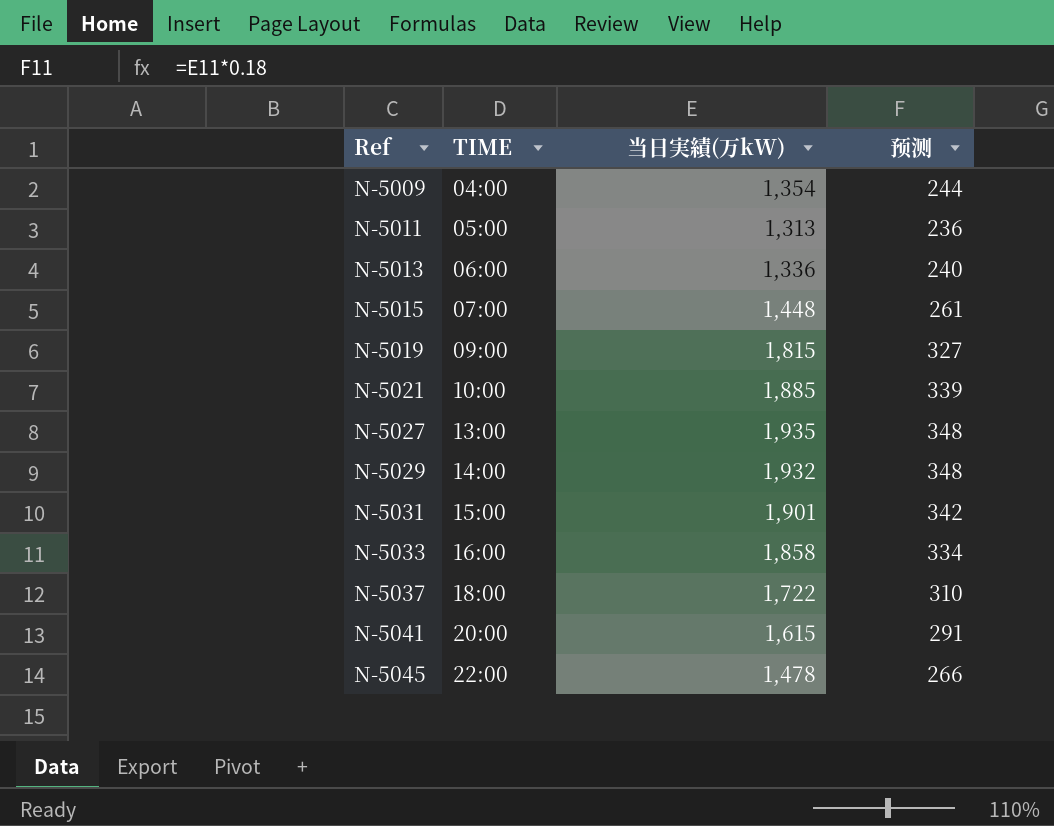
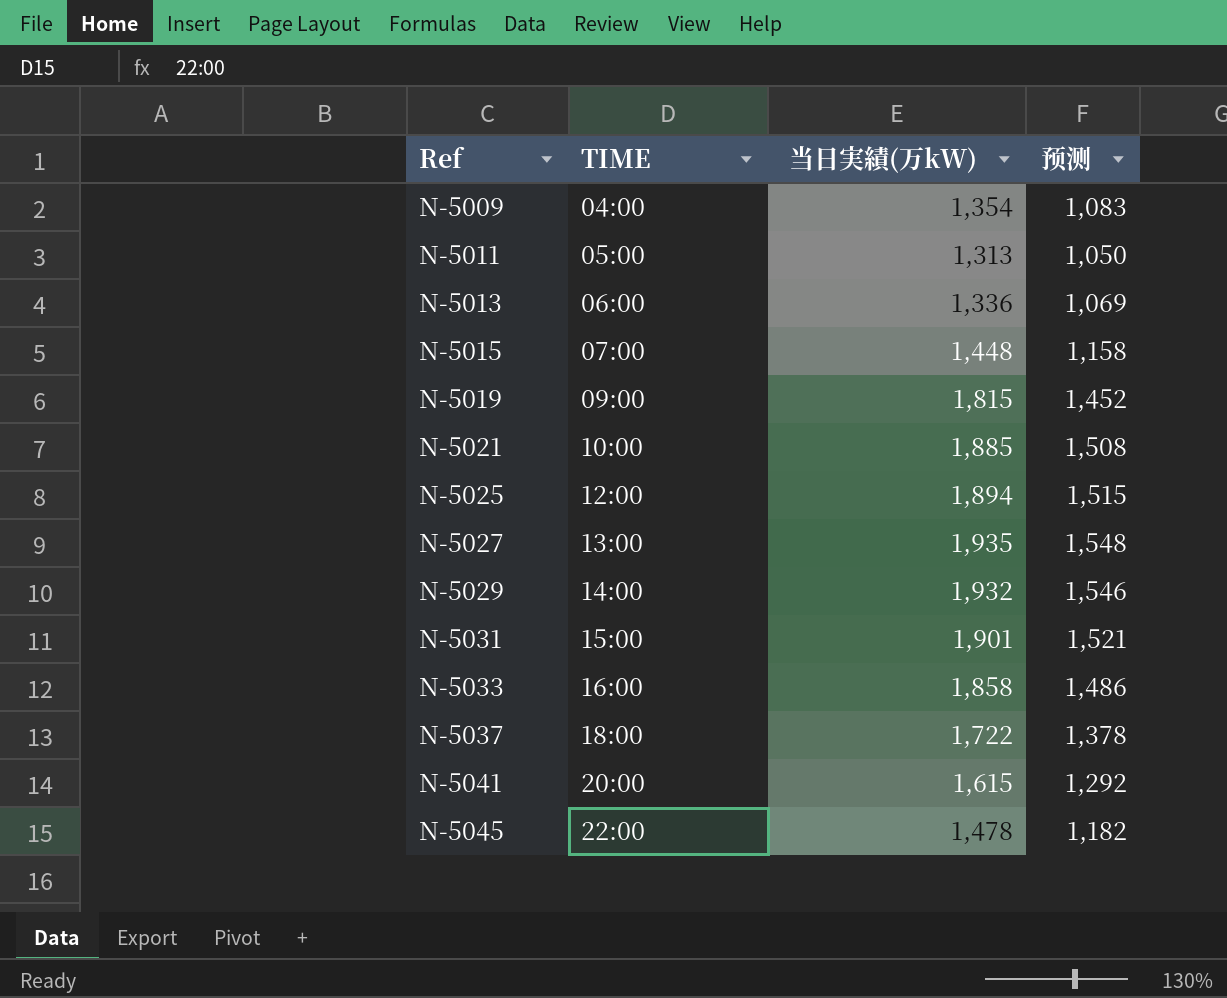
column 预测 | formula: [当日実績(万kW)] * 0.18 -> [当日実績(万kW)] * 0.8
row N-5025: none -> 12:00 | 1,894 | 1,515

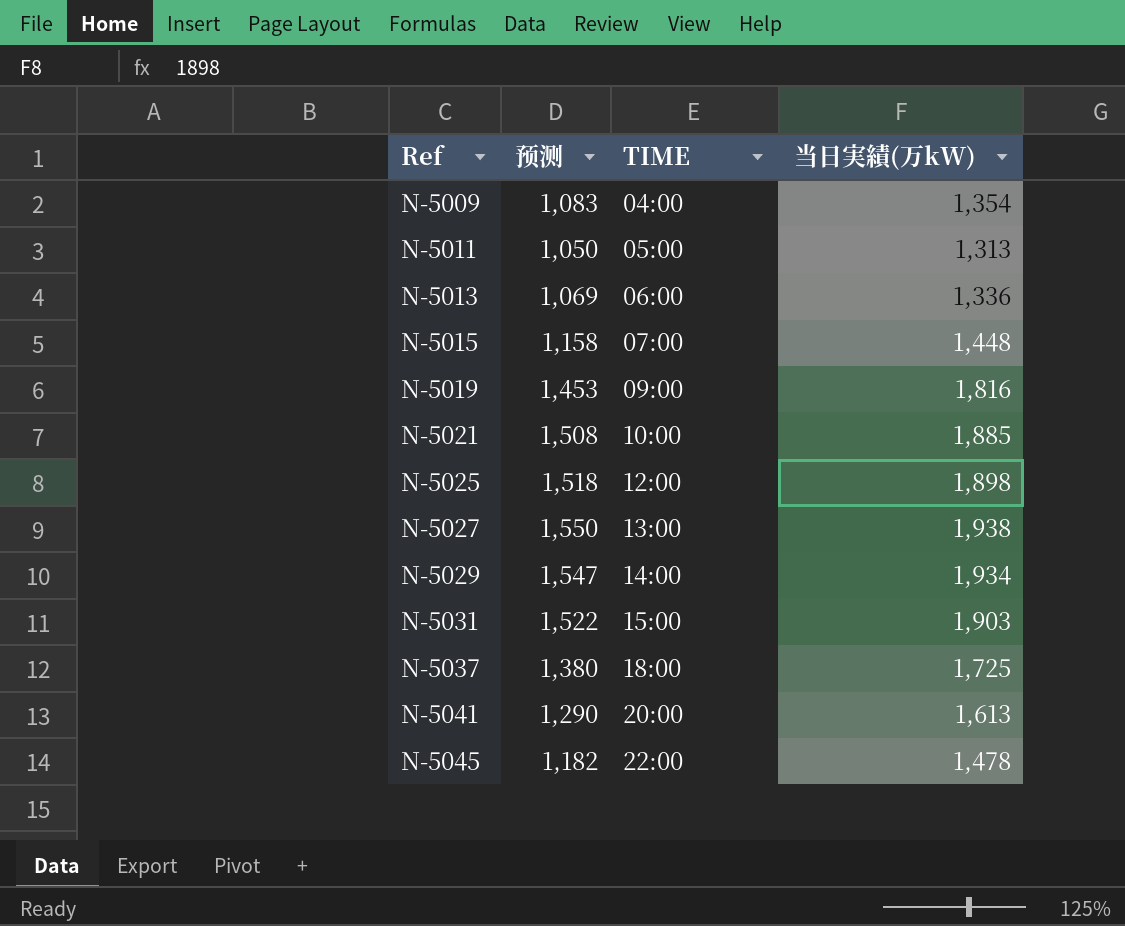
column 预测 | position: 4 -> 2
row N-5033: 16:00 | 1,858 | 1,486 -> none
N-5019 | 预测: 1,452 -> 1,453
N-5019 | 当日実績(万kW): 1,815 -> 1,816
N-5025 | 预测: 1,515 -> 1,518
N-5025 | 当日実績(万kW): 1,894 -> 1,898
N-5027 | 预测: 1,548 -> 1,550
N-5027 | 当日実績(万kW): 1,935 -> 1,938
N-5029 | 预测: 1,546 -> 1,547
N-5029 | 当日実績(万kW): 1,932 -> 1,934
N-5031 | 预测: 1,521 -> 1,522
N-5031 | 当日実績(万kW): 1,901 -> 1,903
N-5037 | 预测: 1,378 -> 1,380
N-5037 | 当日実績(万kW): 1,722 -> 1,725
N-5041 | 预测: 1,292 -> 1,290
N-5041 | 当日実績(万kW): 1,615 -> 1,613

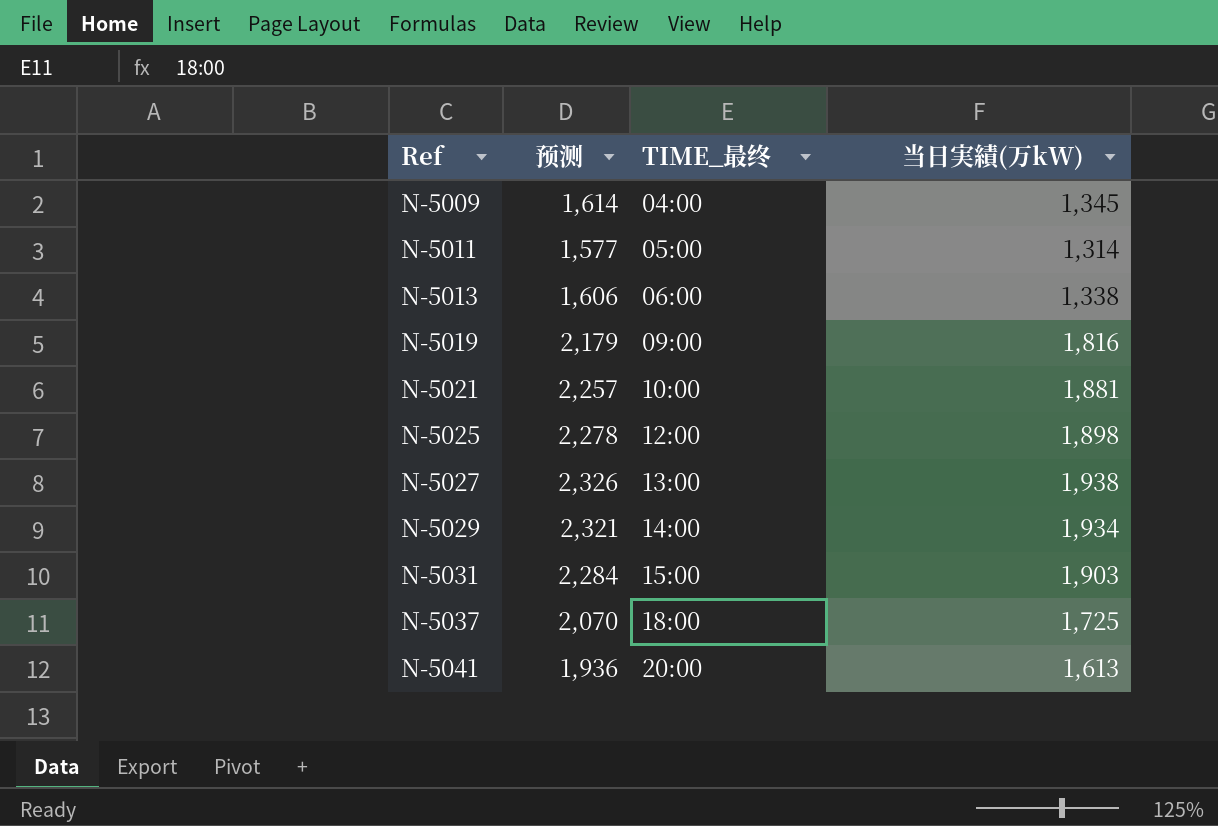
column 预测 | formula: [当日実績(万kW)] * 0.8 -> [当日実績(万kW)] * 1.2
column name: TIME -> TIME_最终
row N-5015: 1,158 | 07:00 | 1,448 -> none
row N-5045: 1,182 | 22:00 | 1,478 -> none
N-5009 | 当日実績(万kW): 1,354 -> 1,345
N-5011 | 当日実績(万kW): 1,313 -> 1,314
N-5013 | 当日実績(万kW): 1,336 -> 1,338
N-5021 | 当日実績(万kW): 1,885 -> 1,881

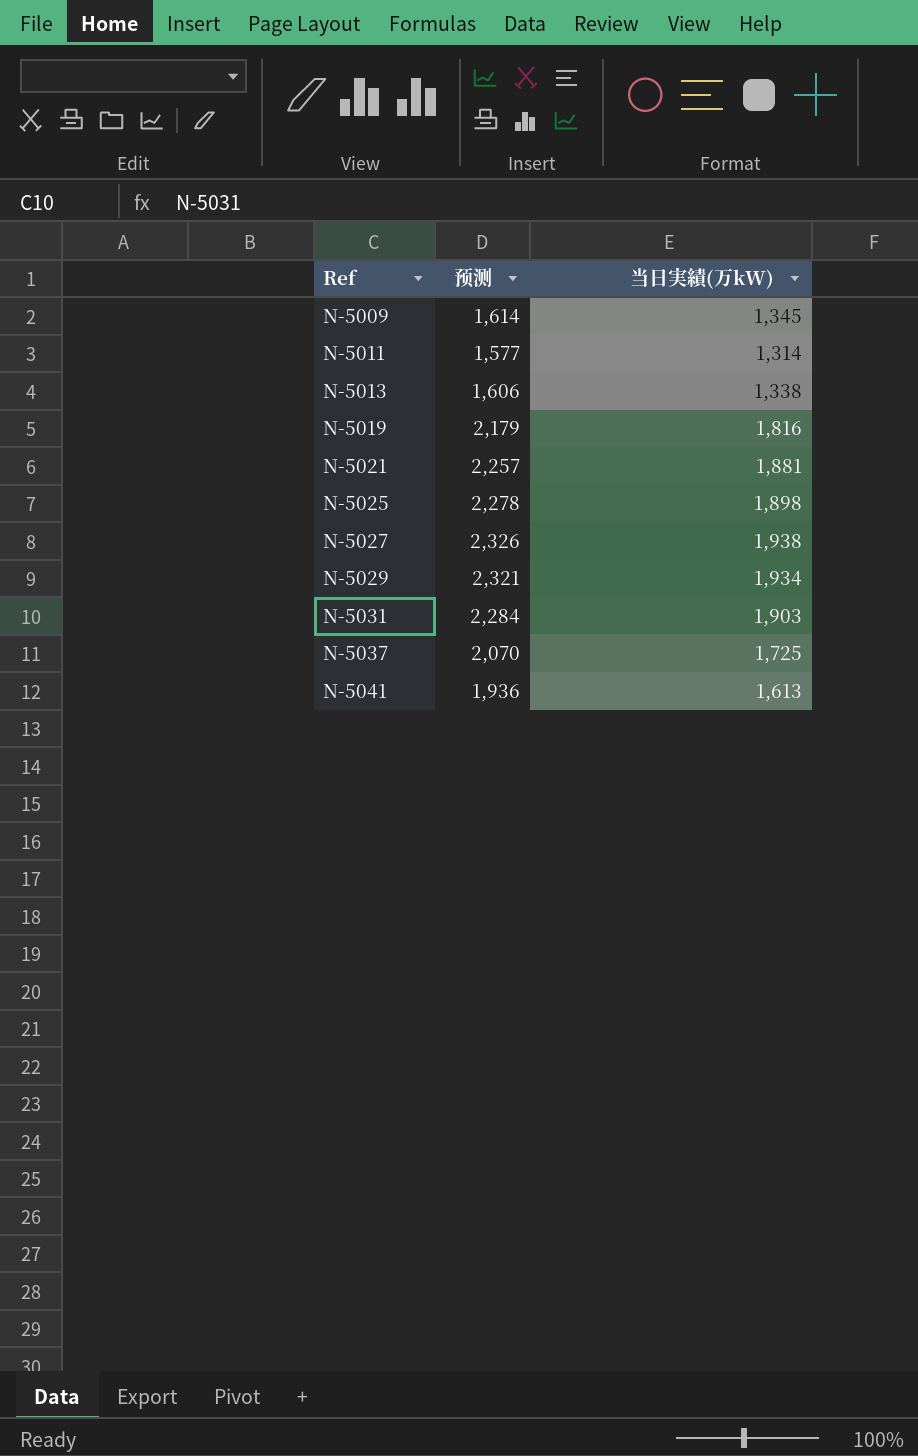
column TIME_最终 | position: 3 -> none

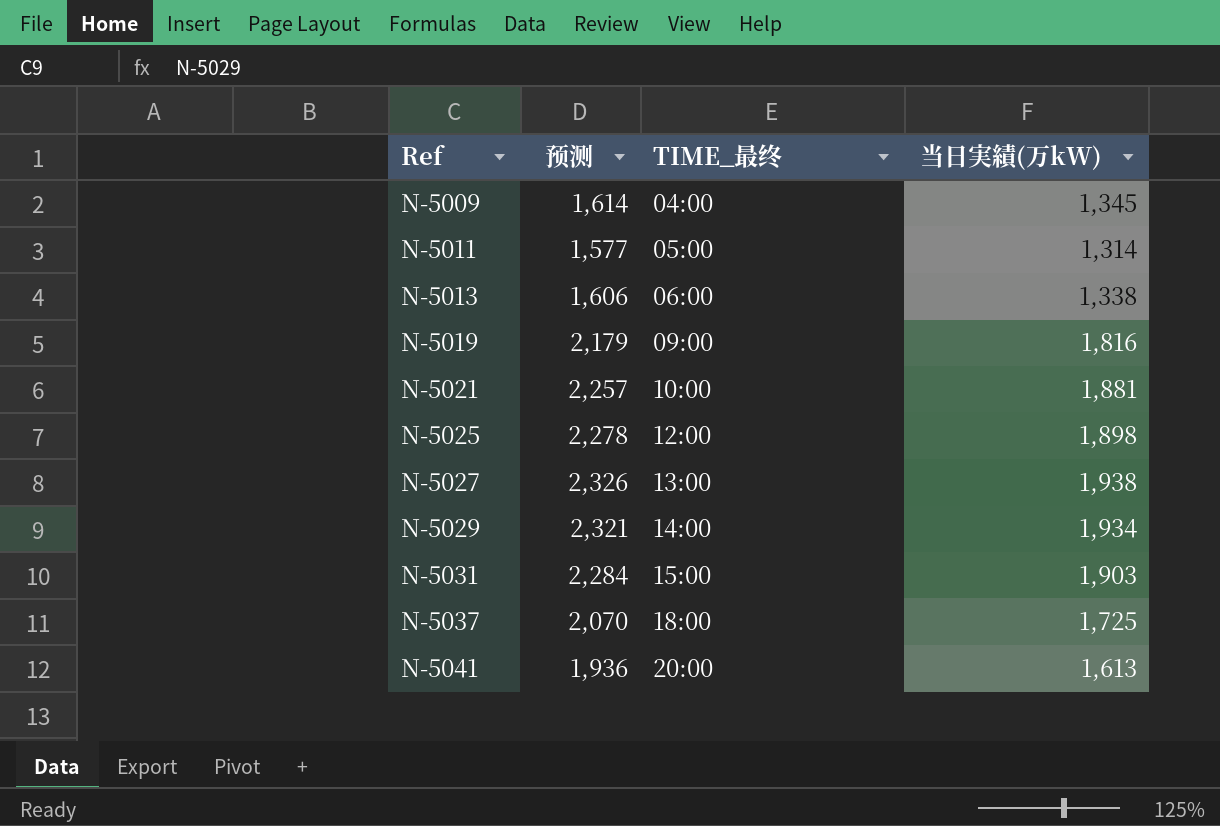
column TIME_最终 | position: none -> 3

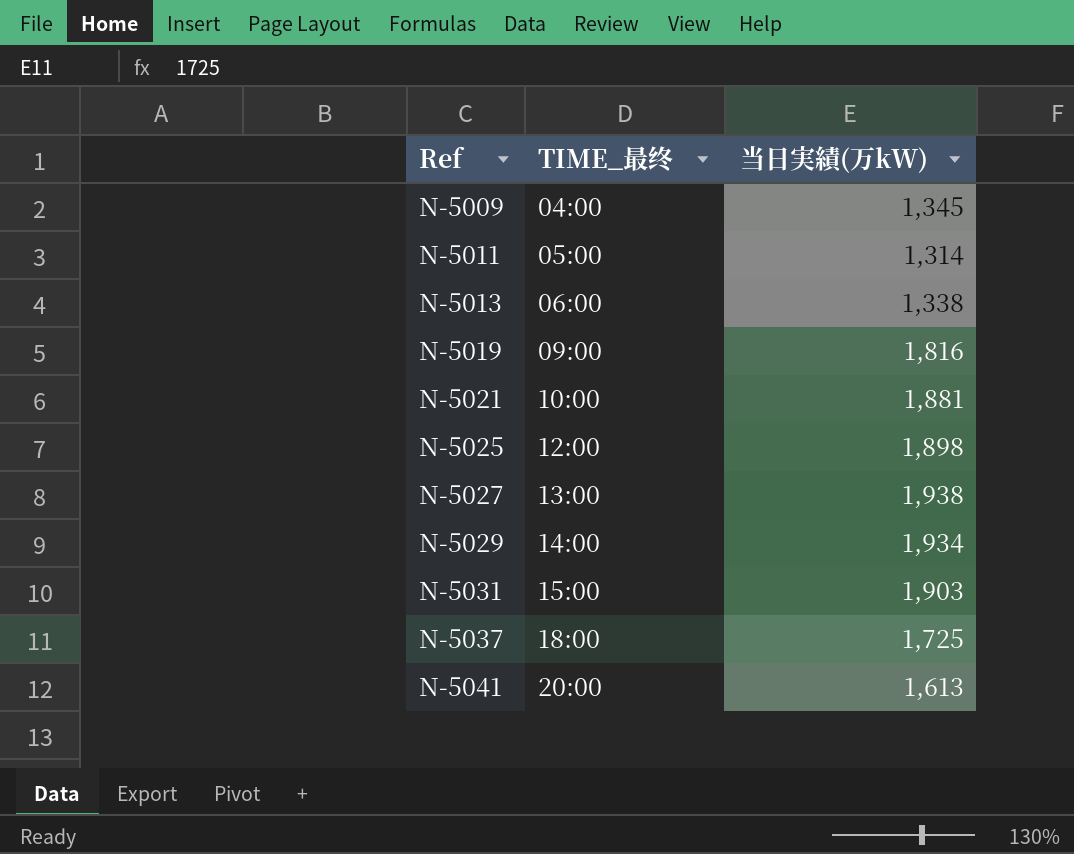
column 预测 | formula: [当日実績(万kW)] * 1.2 -> none

